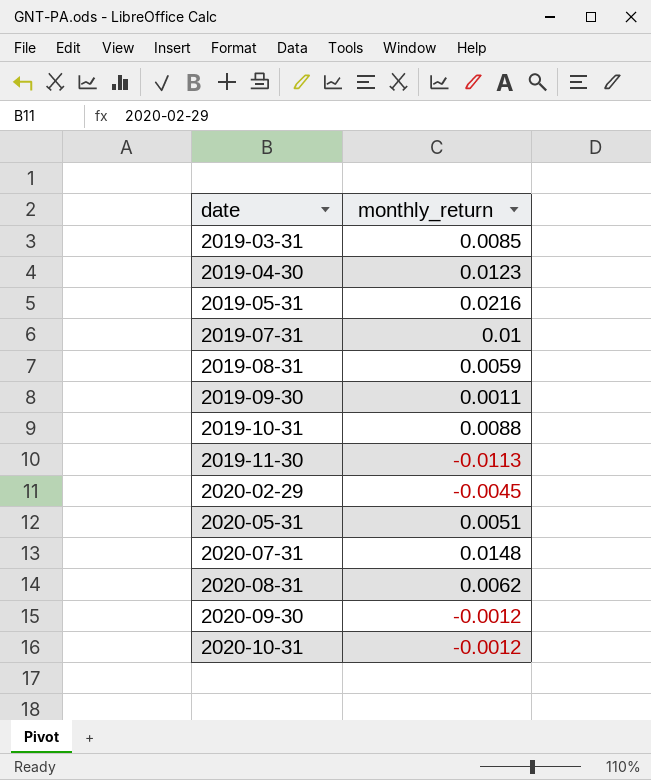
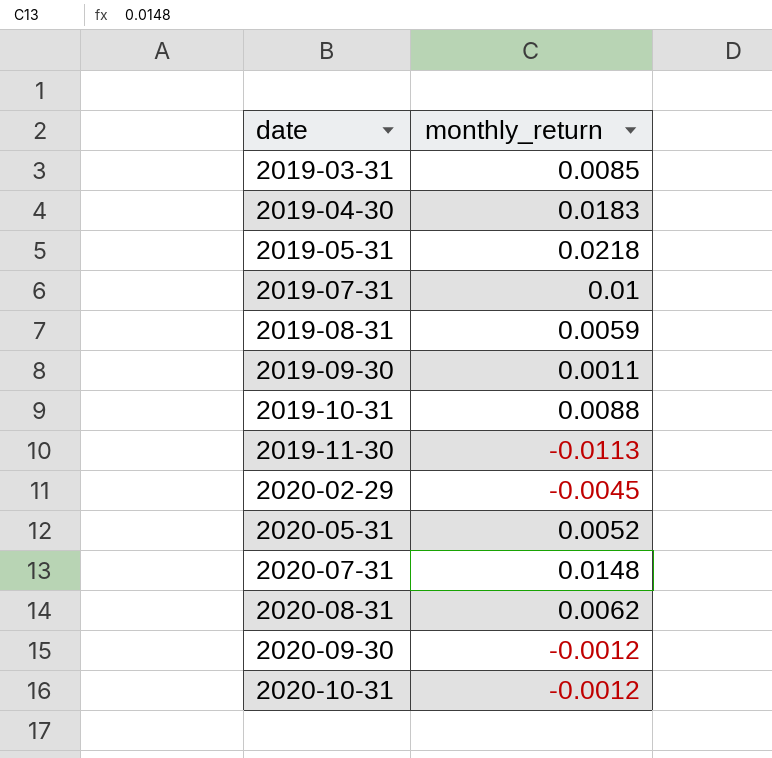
2019-04-30 | monthly_return: 0.0123 -> 0.0183
2019-05-31 | monthly_return: 0.0216 -> 0.0218
2020-05-31 | monthly_return: 0.0051 -> 0.0052

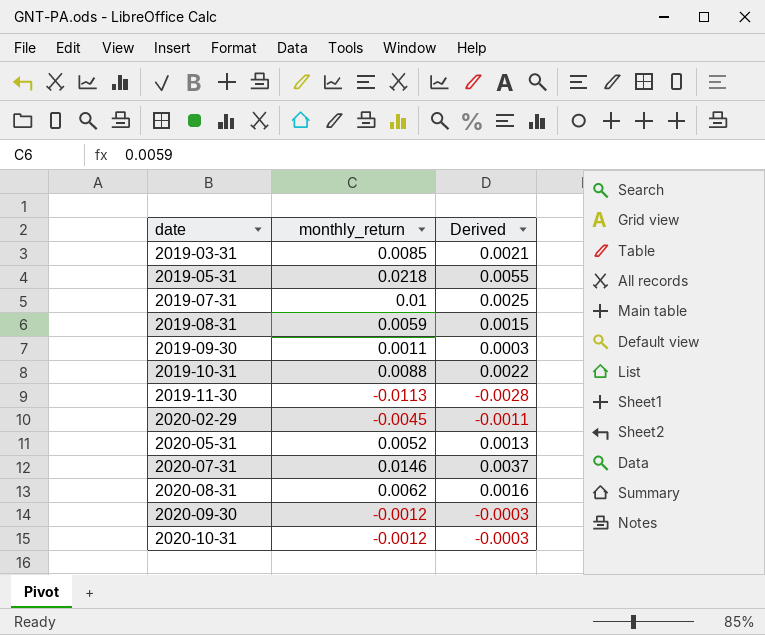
column Derived | formula: none -> [monthly_return] * 0.25
row 2019-04-30: 0.0183 -> none
2020-07-31 | monthly_return: 0.0148 -> 0.0146

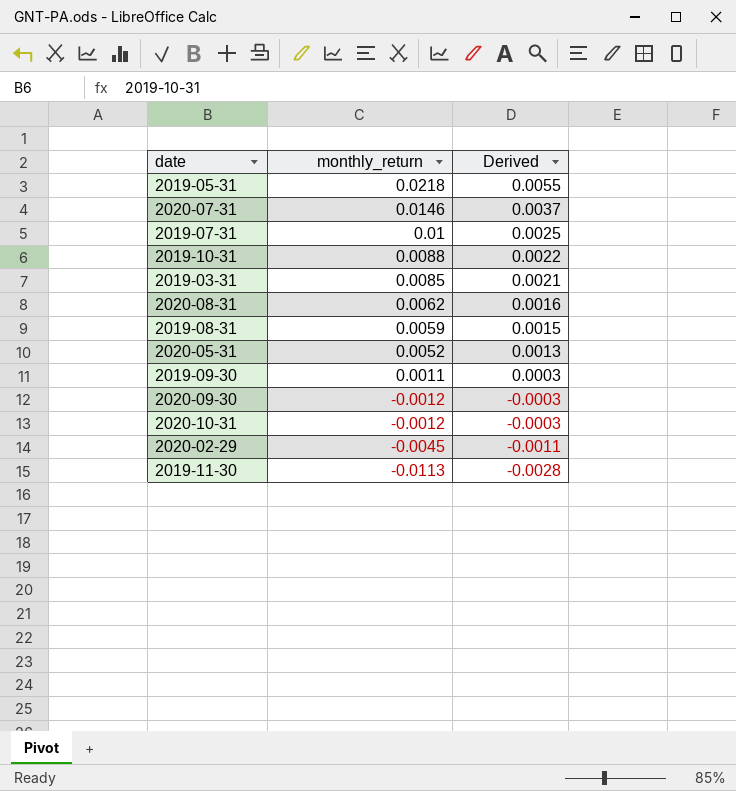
row order: date ascending -> monthly_return descending

